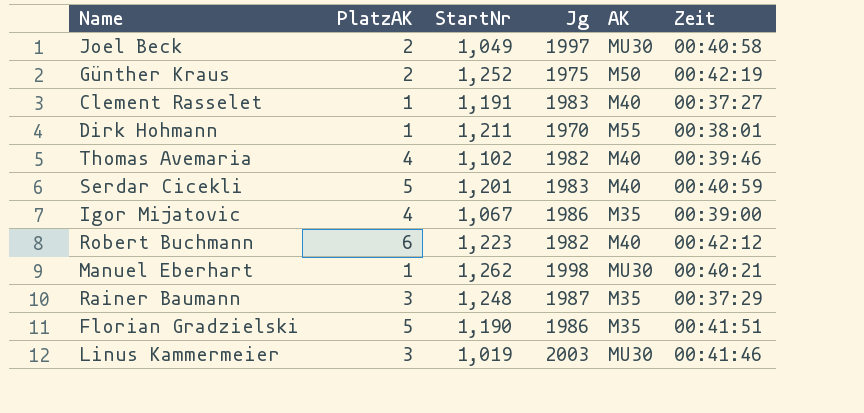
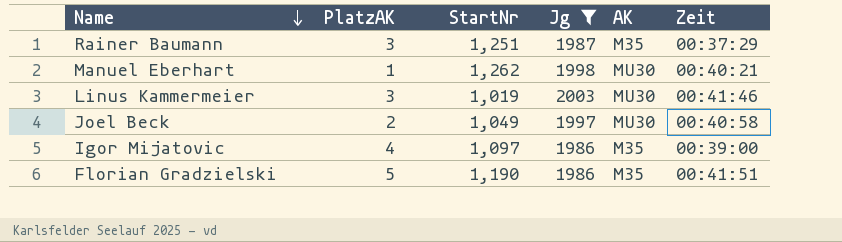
filter: none -> Jg >= 1986
row order: none -> Name descending
Rainer Baumann | StartNr: 1,248 -> 1,251
Igor Mijatovic | StartNr: 1,067 -> 1,097

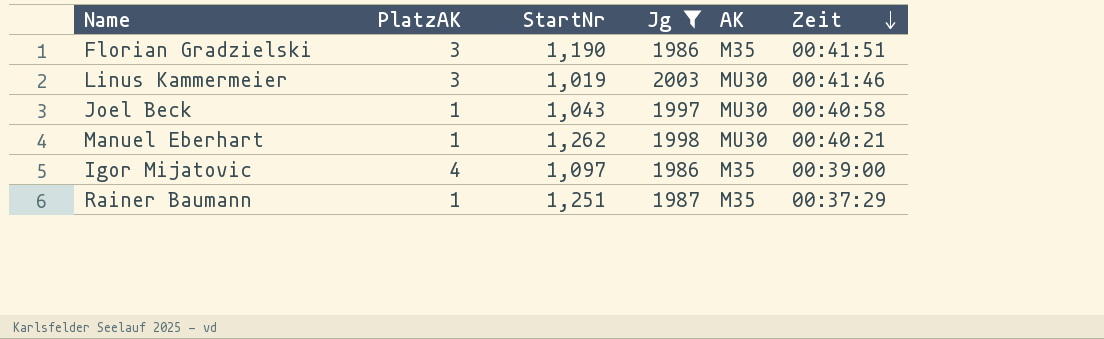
row order: Name descending -> Zeit descending
Florian Gradzielski | PlatzAK: 5 -> 3
Joel Beck | PlatzAK: 2 -> 1
Joel Beck | StartNr: 1,049 -> 1,043
Rainer Baumann | PlatzAK: 3 -> 1

